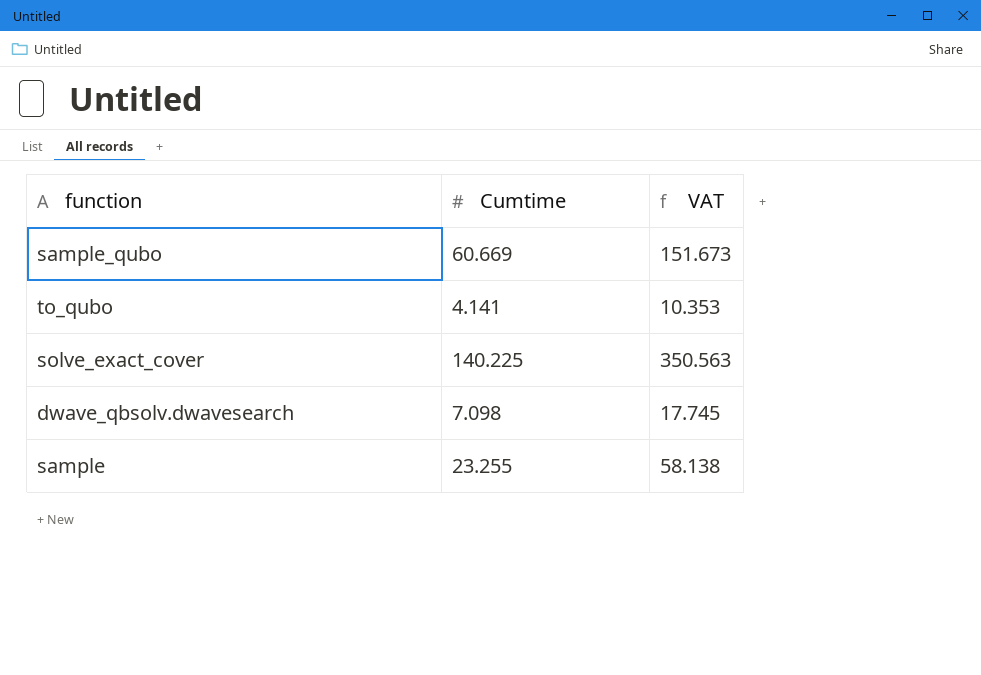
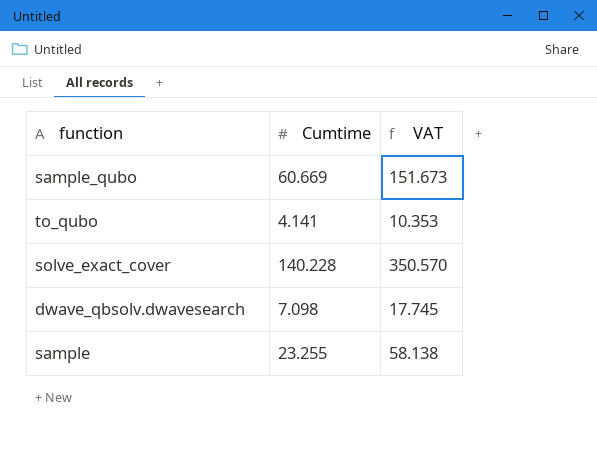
solve_exact_cover | Cumtime: 140.225 -> 140.228
solve_exact_cover | VAT: 350.563 -> 350.570

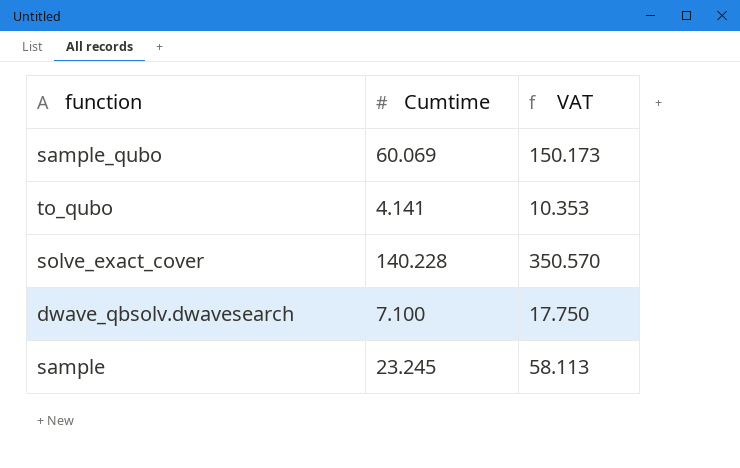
sample_qubo | Cumtime: 60.669 -> 60.069
sample_qubo | VAT: 151.673 -> 150.173
dwave_qbsolv.dwavesearch | Cumtime: 7.098 -> 7.100
dwave_qbsolv.dwavesearch | VAT: 17.745 -> 17.750
sample | Cumtime: 23.255 -> 23.245
sample | VAT: 58.138 -> 58.113

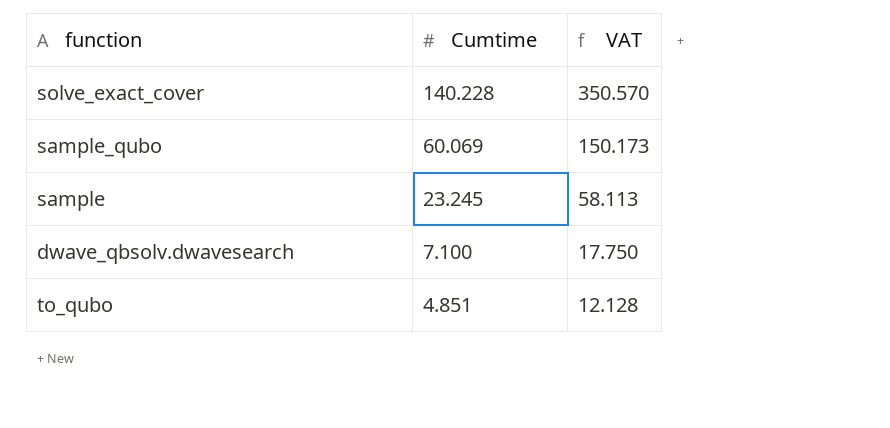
row order: none -> Cumtime descending
to_qubo | Cumtime: 4.141 -> 4.851
to_qubo | VAT: 10.353 -> 12.128

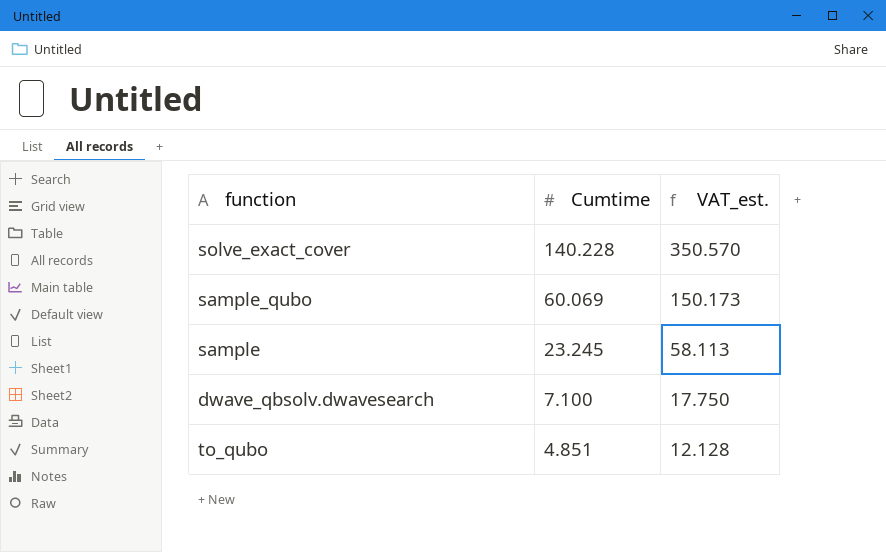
column name: VAT -> VAT_est.

